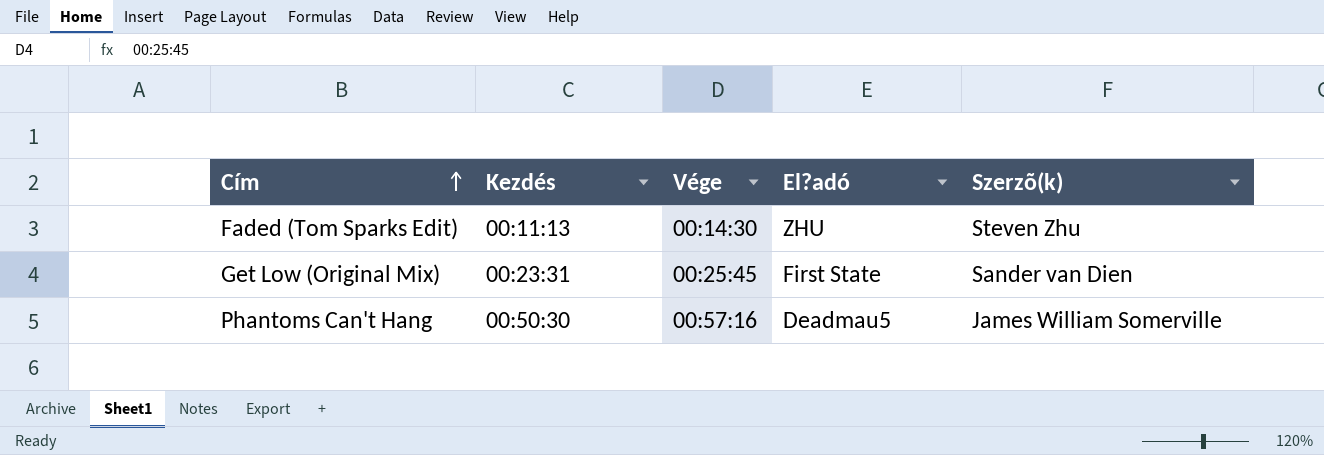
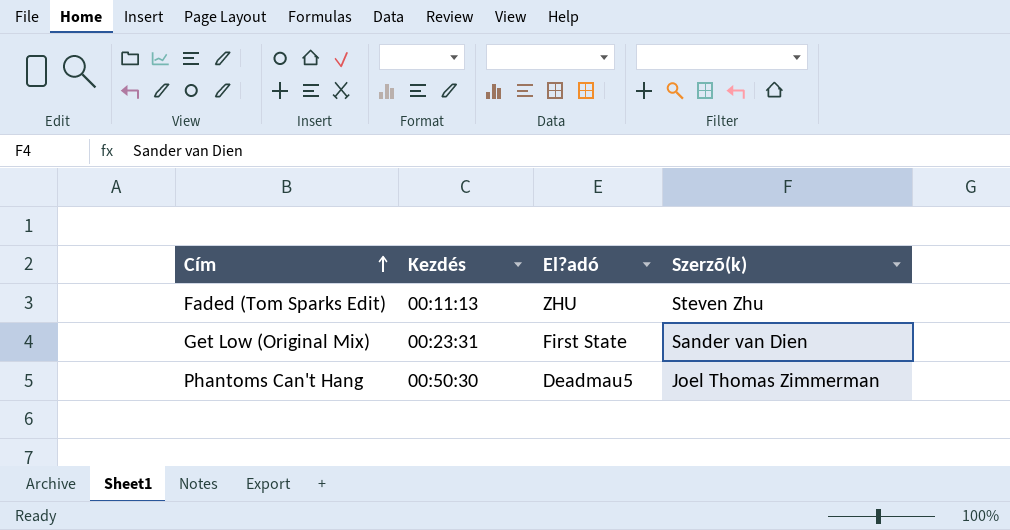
column Vége | position: 3 -> none
Phantoms Can't Hang | Szerzõ(k): James William Somerville -> Joel Thomas Zimmerman

